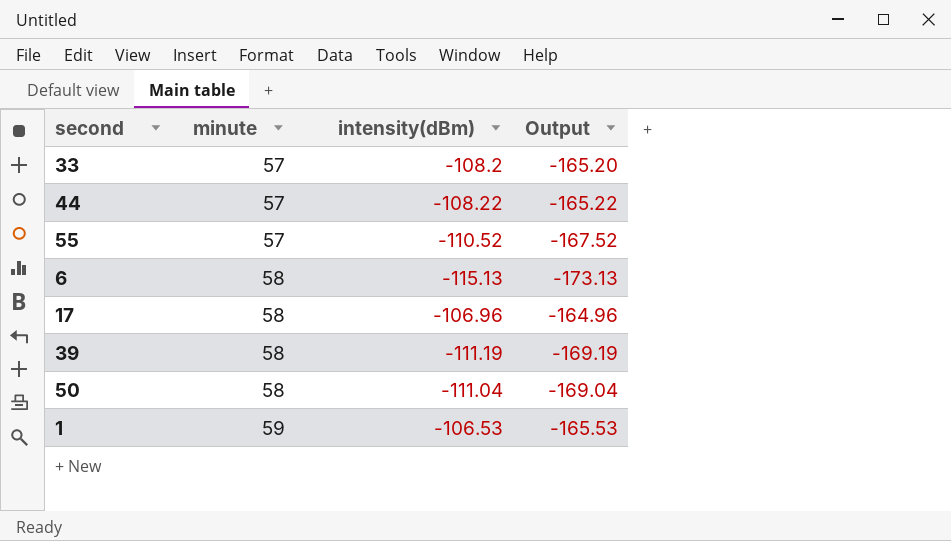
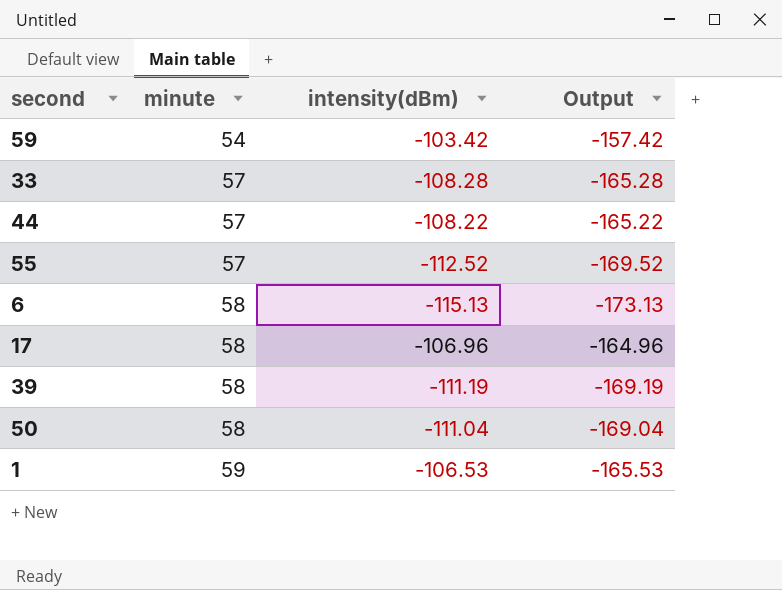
row 59: none -> 54 | -103.42 | -157.42
33 | intensity(dBm): -108.2 -> -108.28
33 | Output: -165.20 -> -165.28
55 | intensity(dBm): -110.52 -> -112.52
55 | Output: -167.52 -> -169.52

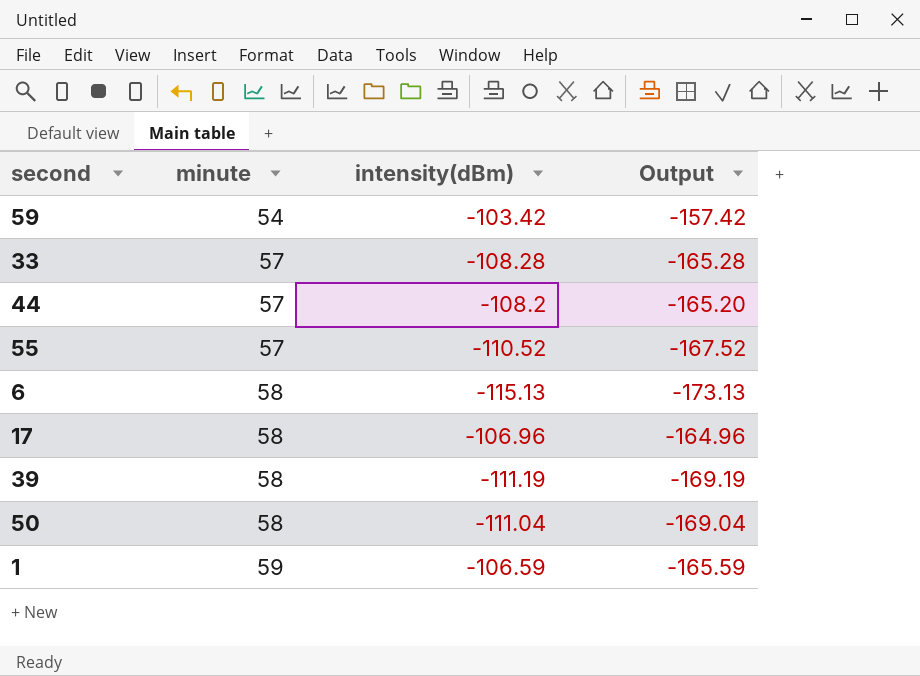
44 | intensity(dBm): -108.22 -> -108.2
44 | Output: -165.22 -> -165.20
55 | intensity(dBm): -112.52 -> -110.52
55 | Output: -169.52 -> -167.52
1 | intensity(dBm): -106.53 -> -106.59
1 | Output: -165.53 -> -165.59

